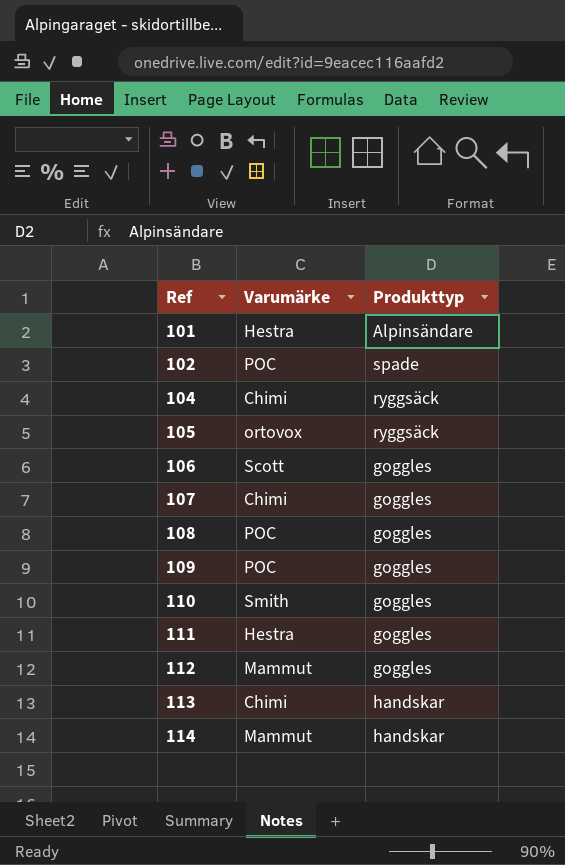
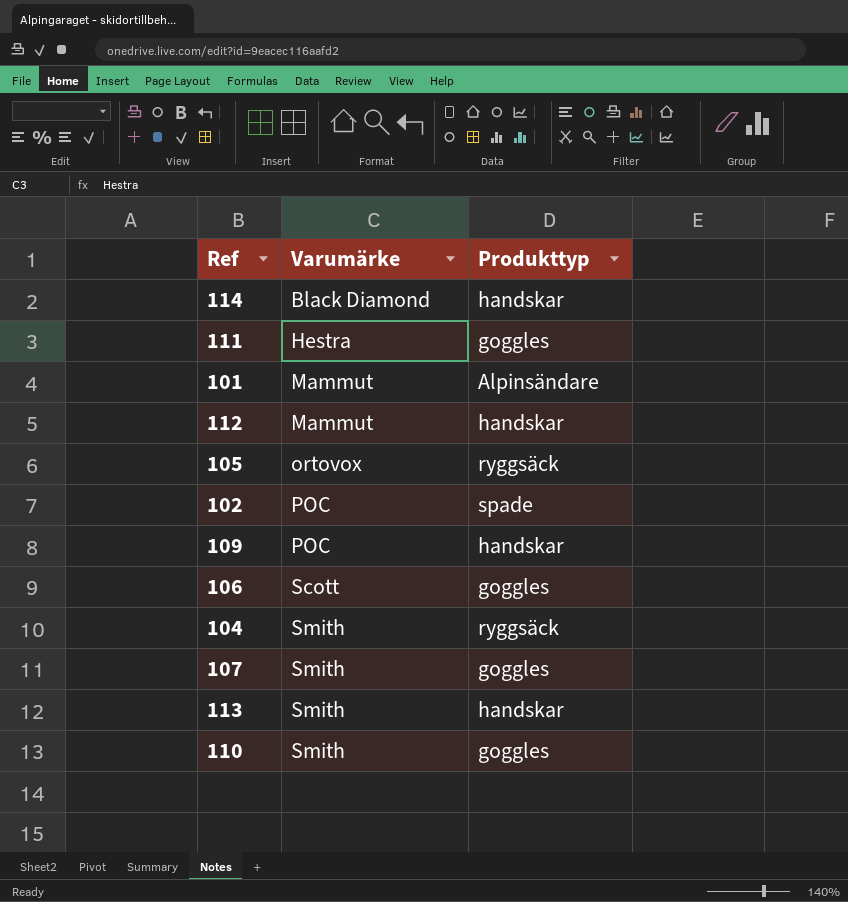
row order: Ref ascending -> Varumärke ascending
row 108: POC | goggles -> none
114 | Varumärke: Mammut -> Black Diamond
101 | Varumärke: Hestra -> Mammut
112 | Produkttyp: goggles -> handskar
109 | Produkttyp: goggles -> handskar
104 | Varumärke: Chimi -> Smith
107 | Varumärke: Chimi -> Smith
113 | Varumärke: Chimi -> Smith

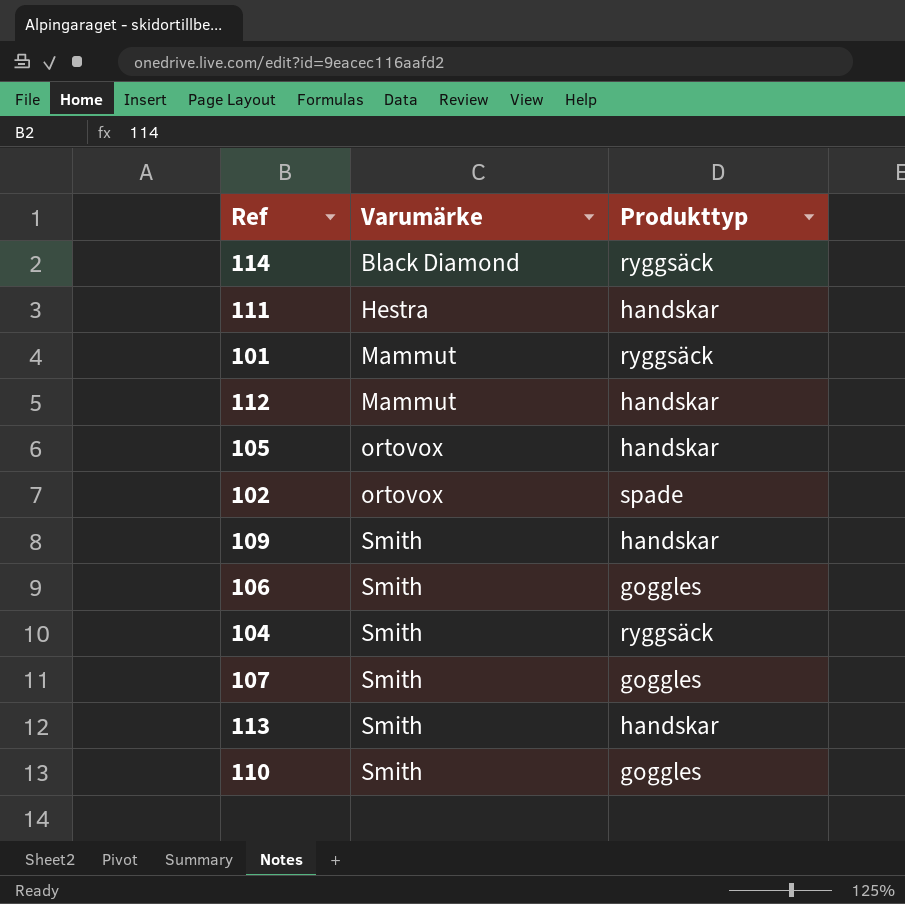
114 | Produkttyp: handskar -> ryggsäck
111 | Produkttyp: goggles -> handskar
101 | Produkttyp: Alpinsändare -> ryggsäck
105 | Produkttyp: ryggsäck -> handskar
102 | Varumärke: POC -> ortovox
109 | Varumärke: POC -> Smith
106 | Varumärke: Scott -> Smith

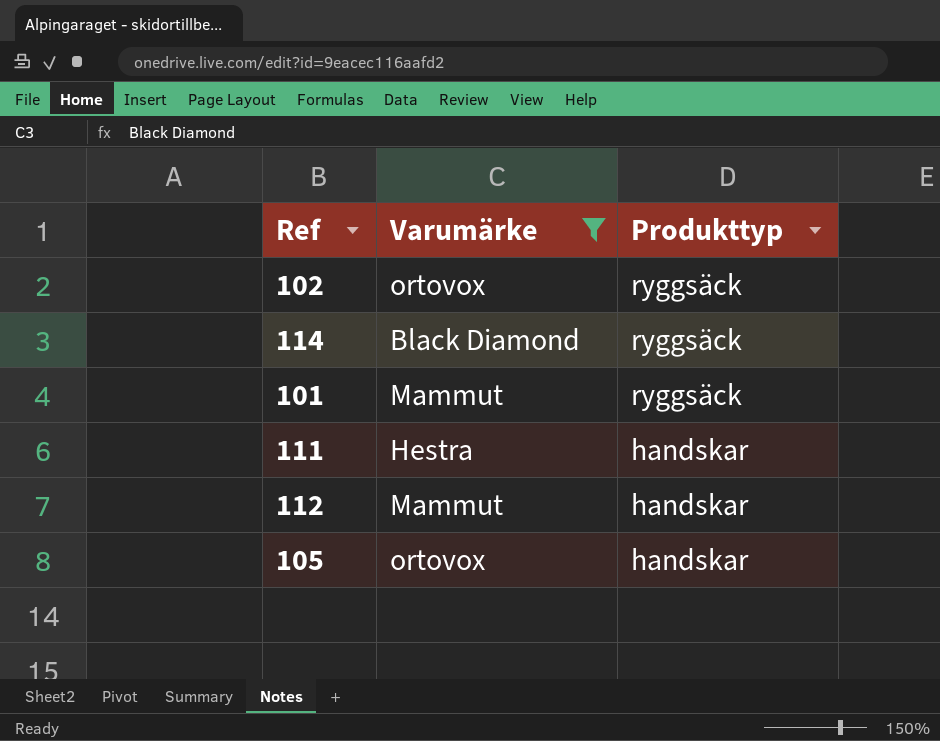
filter: none -> Varumärke != Smith
row order: Varumärke ascending -> Produkttyp descending
102 | Produkttyp: spade -> ryggsäck

